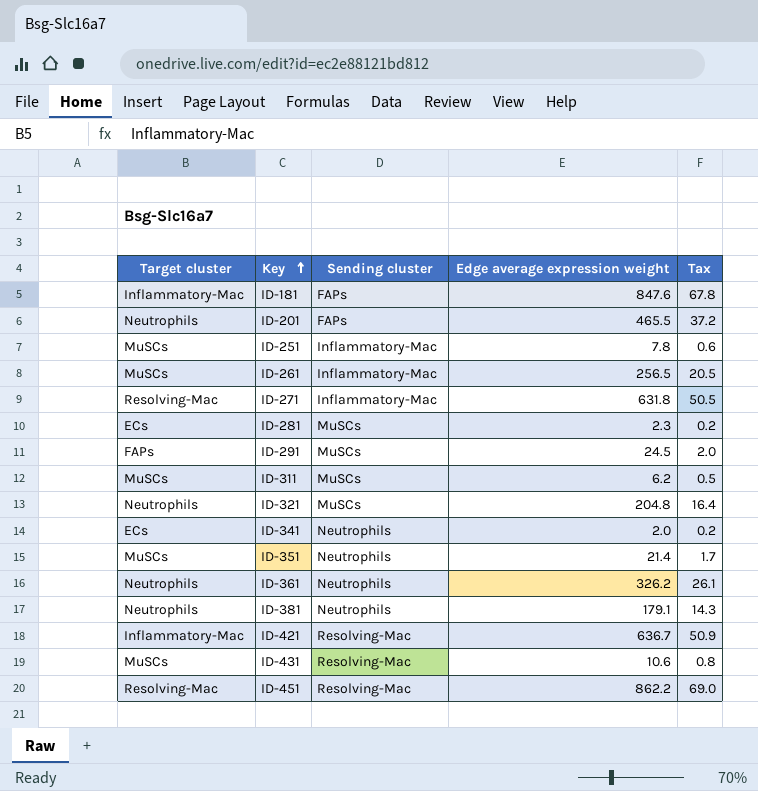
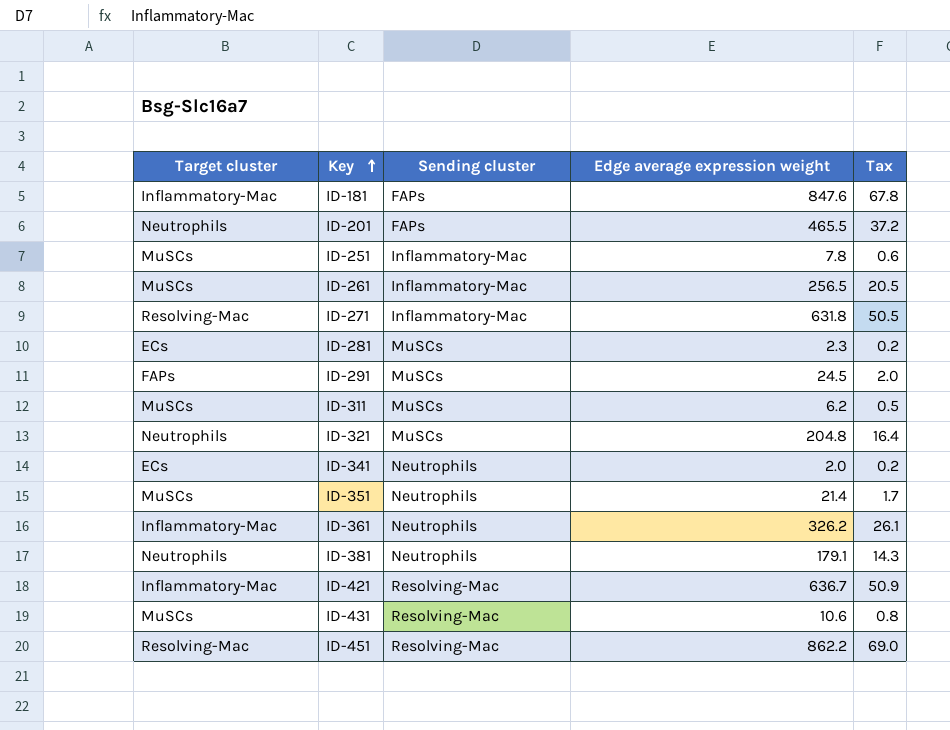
ID-361 | Target cluster: Neutrophils -> Inflammatory-Mac

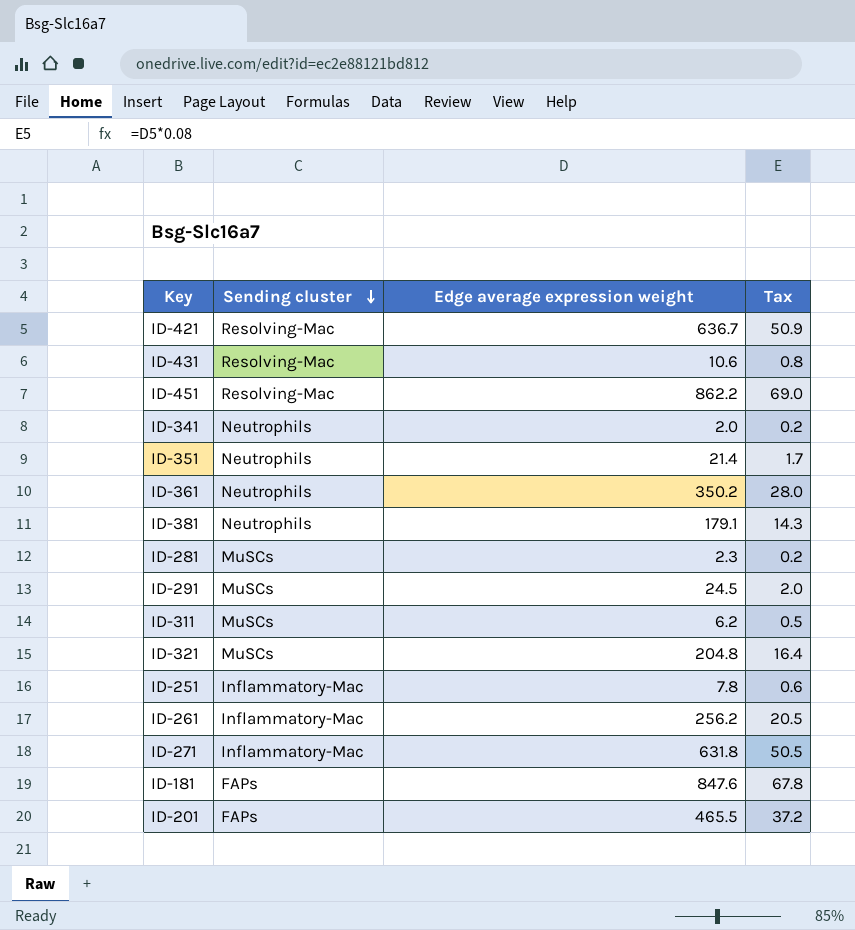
row order: Key ascending -> Sending cluster descending
column Target cluster | position: 1 -> none
ID-361 | Edge average expression weight: 326.2 -> 350.2
ID-361 | Tax: 26.1 -> 28.0
ID-261 | Edge average expression weight: 256.5 -> 256.2

